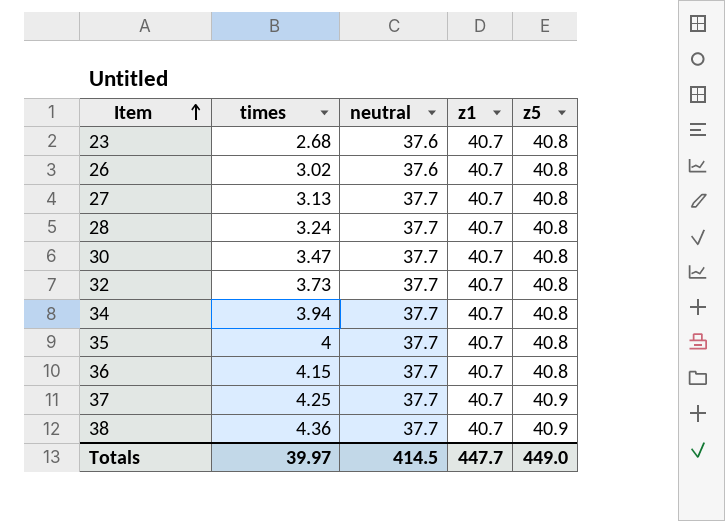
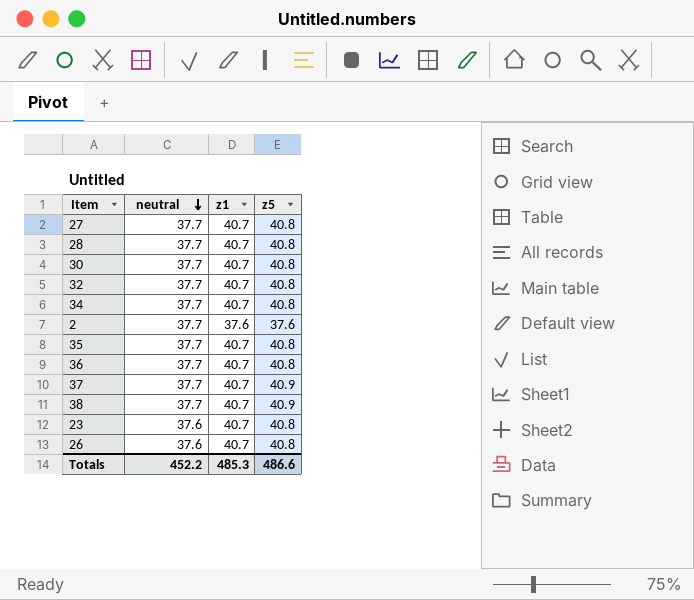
row order: Item ascending -> neutral descending
column times | position: 2 -> none
row 2: none -> 37.7 | 37.6 | 37.6
Totals | neutral: 414.5 -> 452.2
Totals | z1: 447.7 -> 485.3
Totals | z5: 449.0 -> 486.6

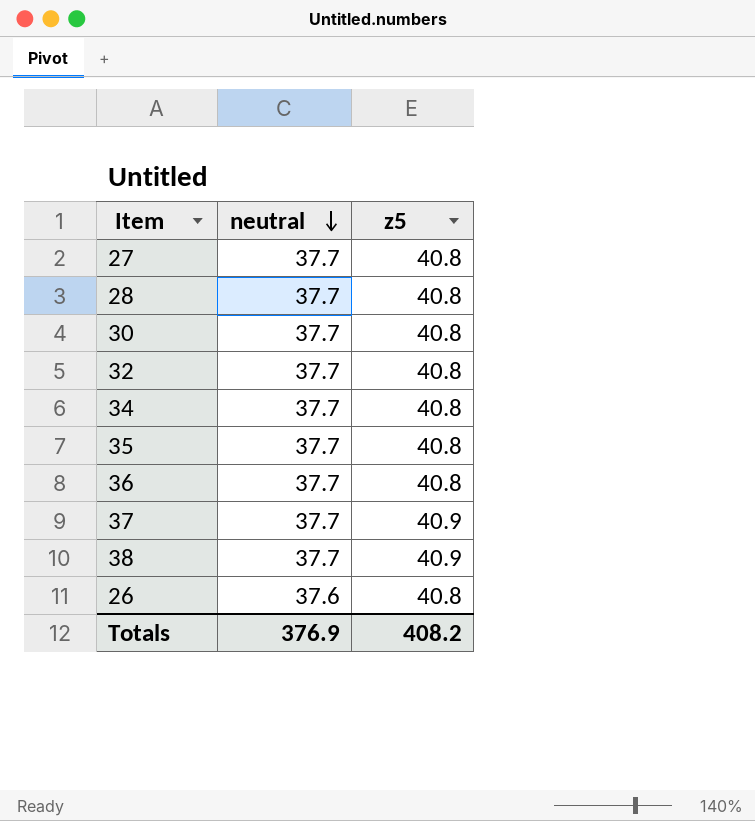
column z1 | position: 3 -> none
row 2: 37.7 | 37.6 | 37.6 -> none
row 23: 37.6 | 40.7 | 40.8 -> none
Totals | neutral: 452.2 -> 376.9
Totals | z5: 486.6 -> 408.2

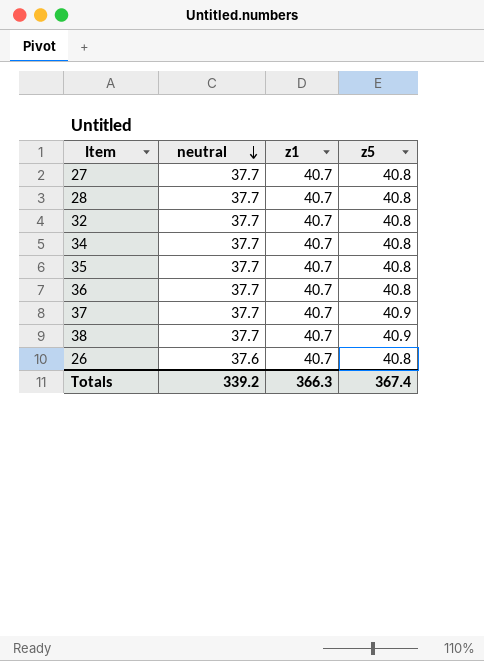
column z1 | position: none -> 3
row 30: 37.7 | 40.8 -> none
Totals | neutral: 376.9 -> 339.2
Totals | z5: 408.2 -> 367.4

